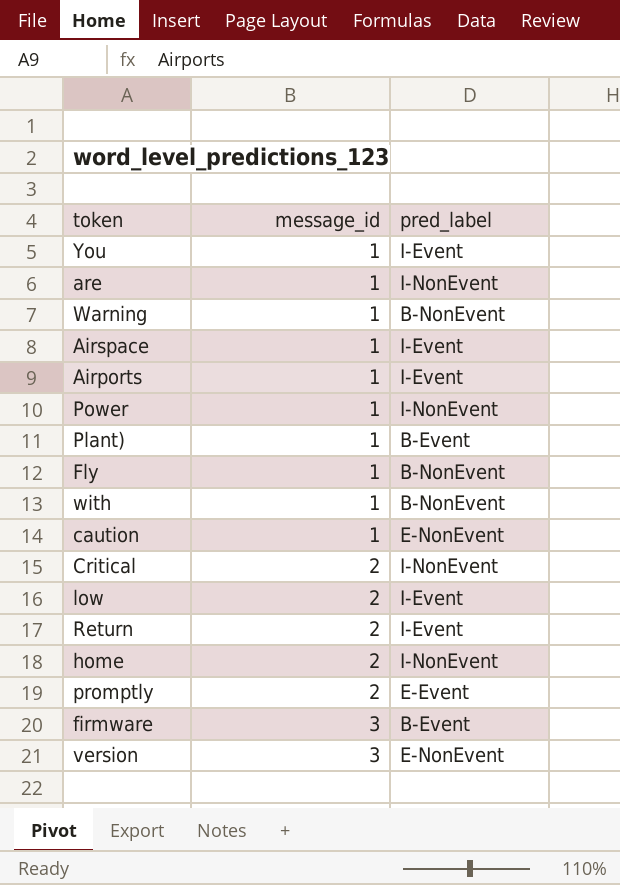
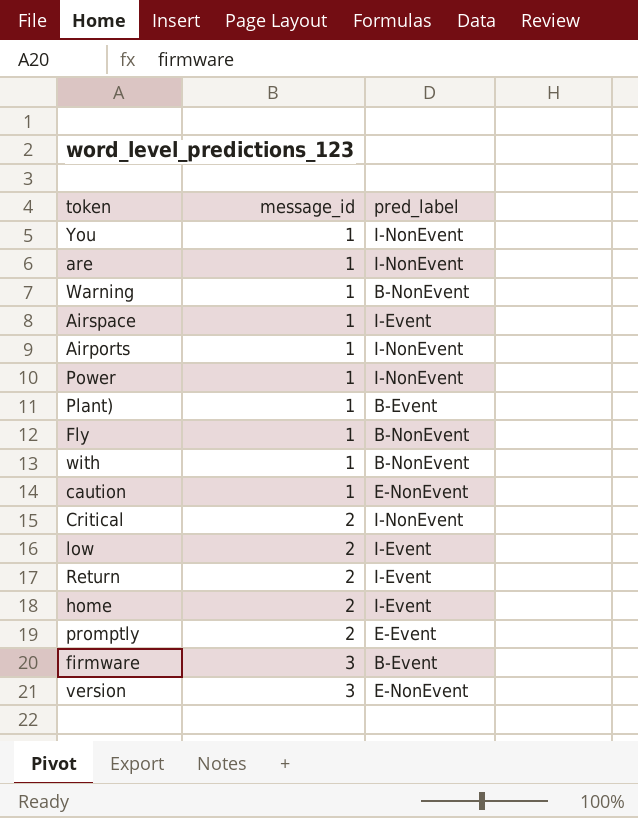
You | pred_label: I-Event -> I-NonEvent
Airports | pred_label: I-Event -> I-NonEvent
home | pred_label: I-NonEvent -> I-Event

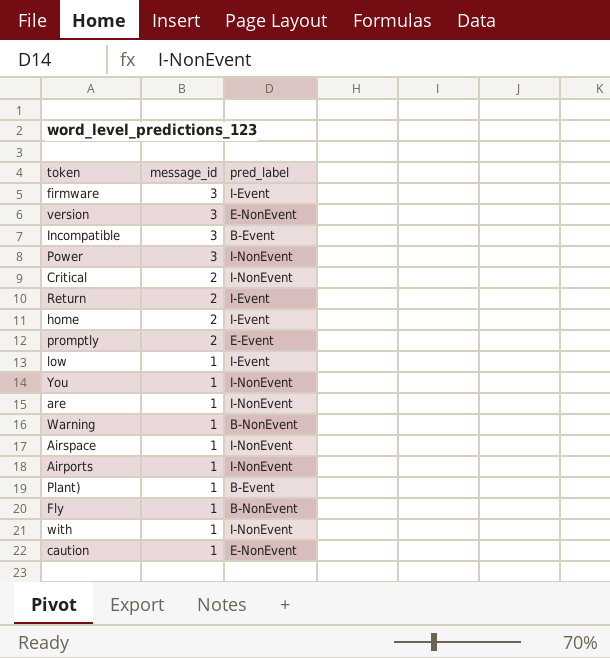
row order: message_id ascending -> message_id descending
firmware | pred_label: B-Event -> I-Event
row Incompatible: none -> 3 | B-Event
Power | message_id: 1 -> 3
low | message_id: 2 -> 1
Airspace | pred_label: I-Event -> I-NonEvent
with | pred_label: B-NonEvent -> I-NonEvent

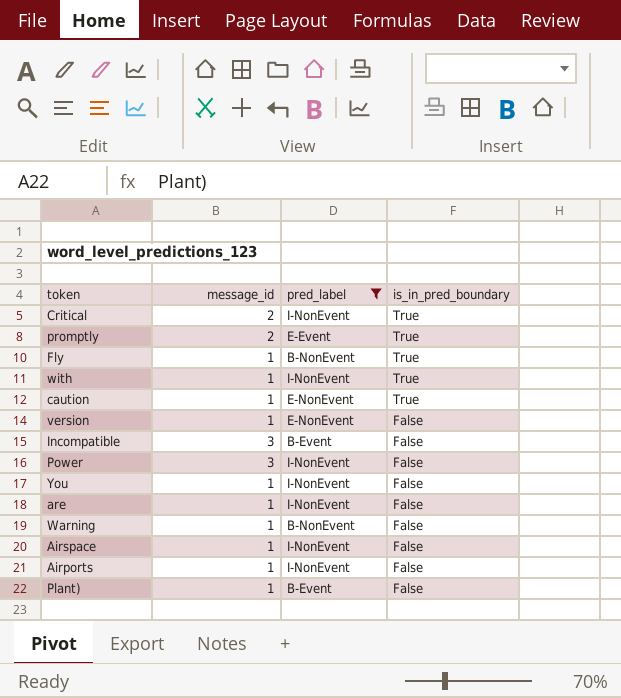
filter: none -> pred_label != I-Event
row order: message_id descending -> is_in_pred_boundary descending
column is_in_pred_boundary | position: none -> 4
version | message_id: 3 -> 1

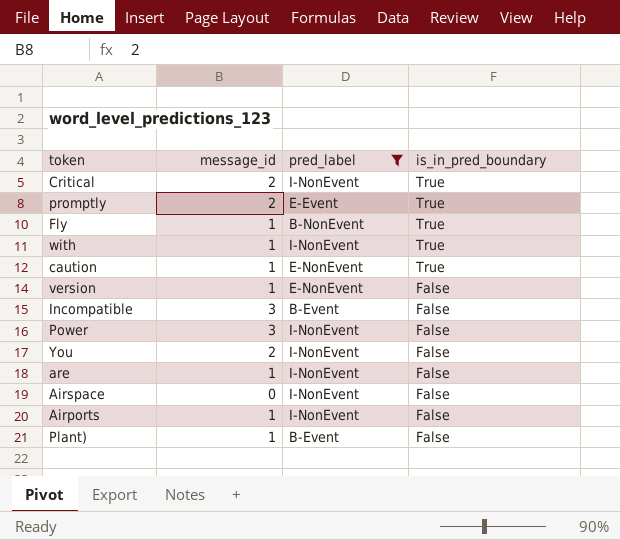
row Warning: 1 | B-NonEvent | False -> none
You | message_id: 1 -> 2
Airspace | message_id: 1 -> 0

